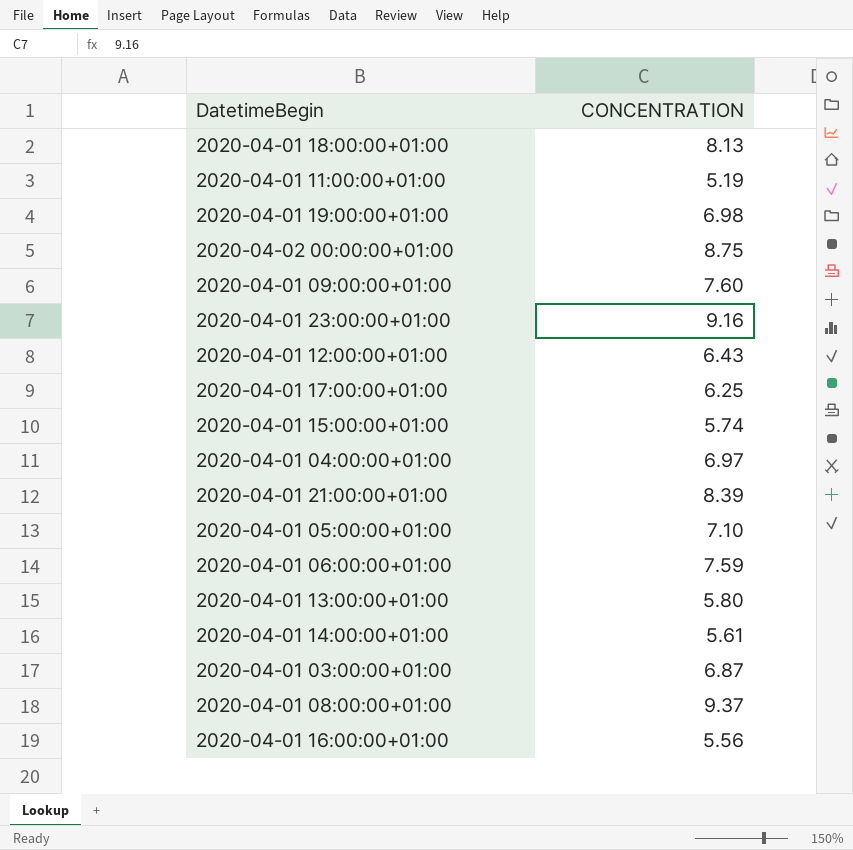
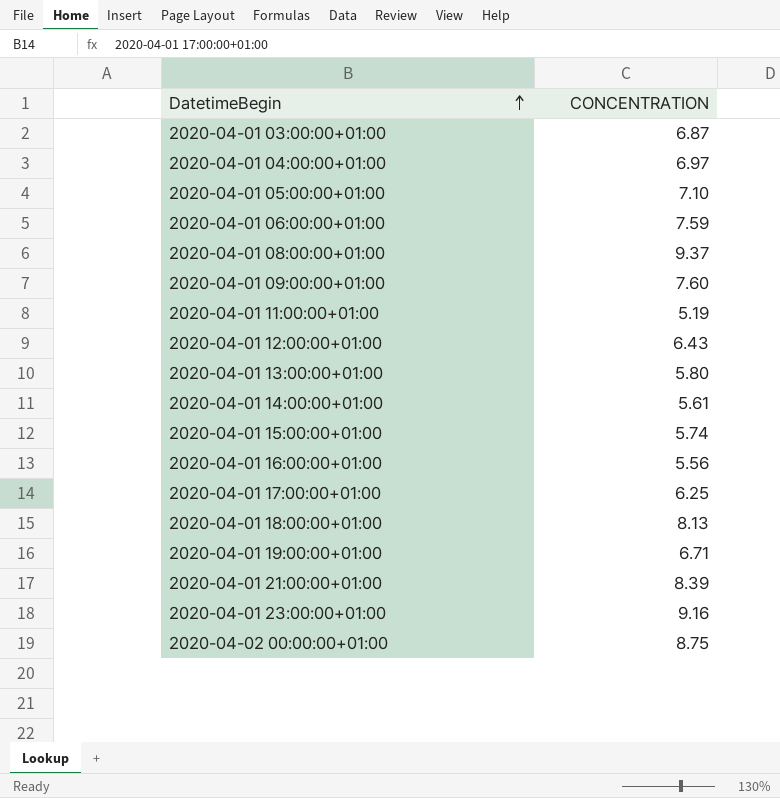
row order: none -> DatetimeBegin ascending
2020-04-01 19:00:00+01:00 | CONCENTRATION: 6.98 -> 6.71

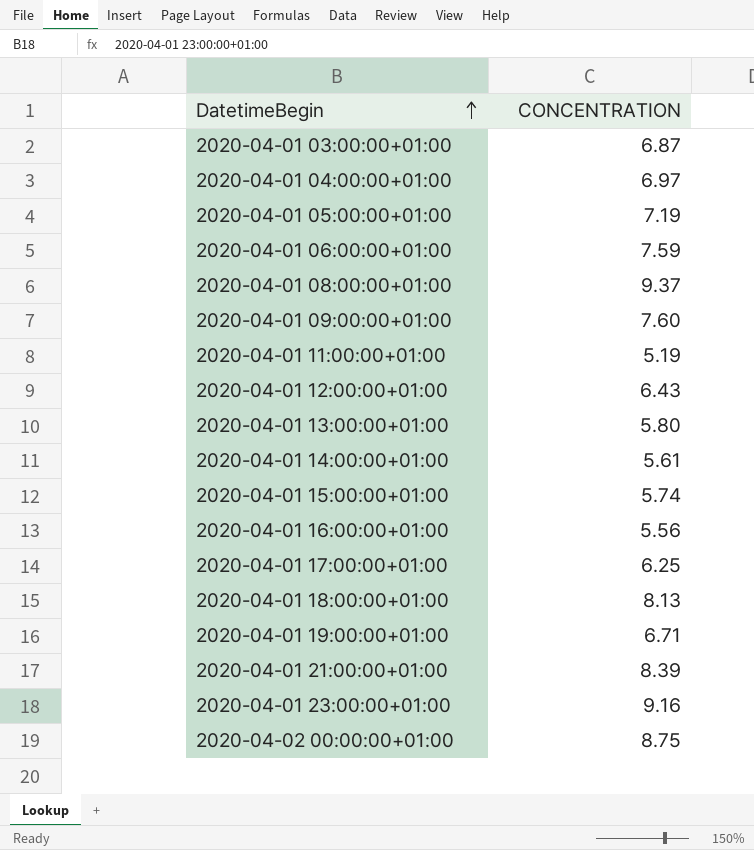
2020-04-01 05:00:00+01:00 | CONCENTRATION: 7.10 -> 7.19

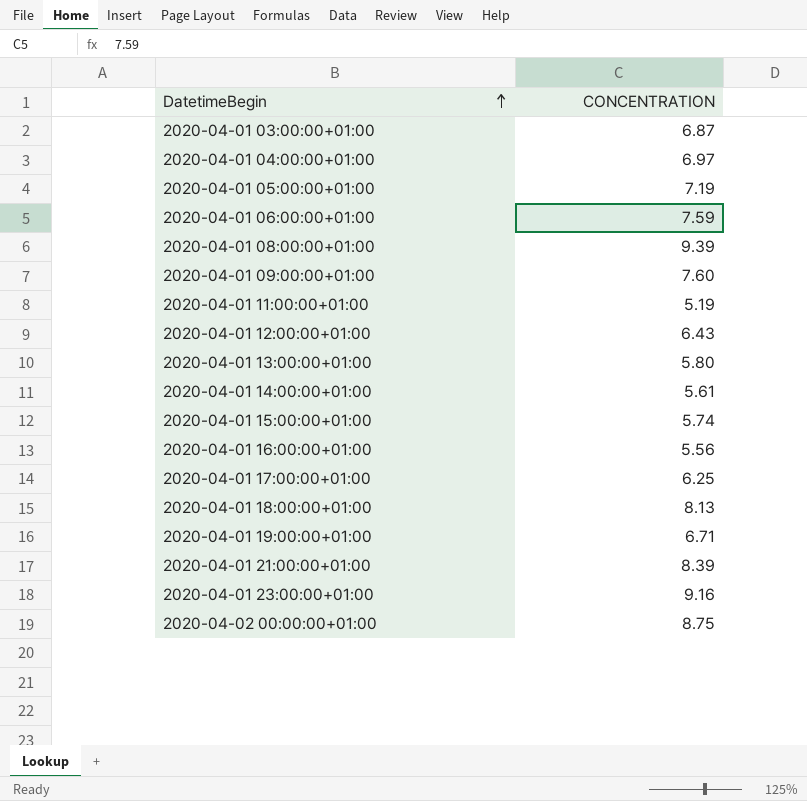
2020-04-01 08:00:00+01:00 | CONCENTRATION: 9.37 -> 9.39

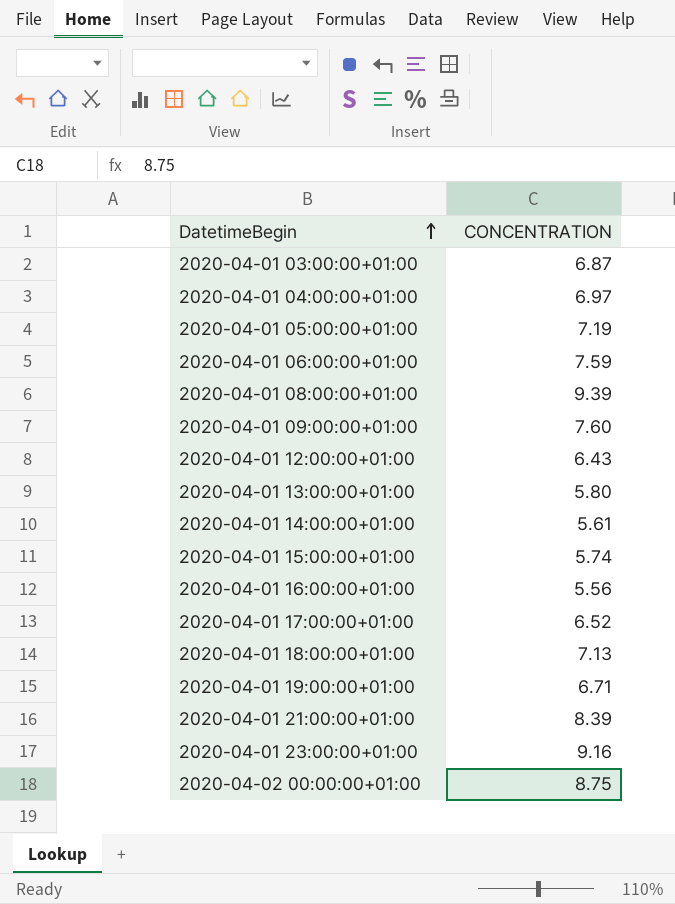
row 2020-04-01 11:00:00+01:00: 5.19 -> none
2020-04-01 17:00:00+01:00 | CONCENTRATION: 6.25 -> 6.52
2020-04-01 18:00:00+01:00 | CONCENTRATION: 8.13 -> 7.13

